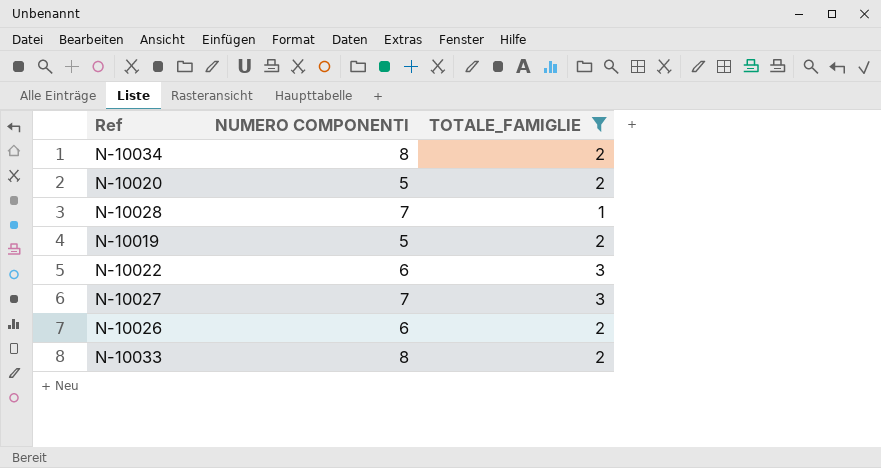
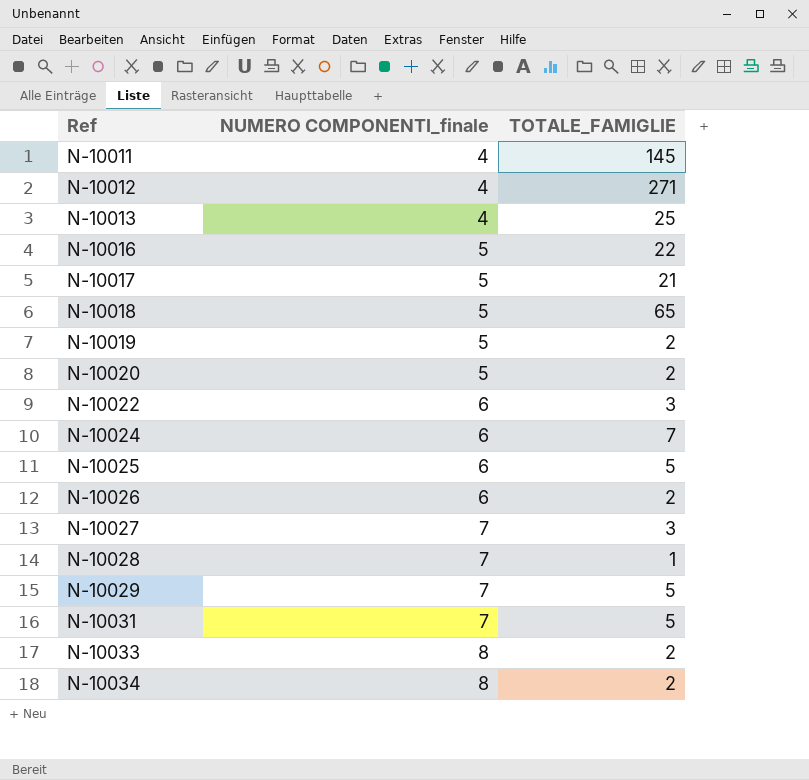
filter: TOTALE_FAMIGLIE <= 3 -> none
row order: none -> Ref ascending
column name: NUMERO COMPONENTI -> NUMERO COMPONENTI_finale

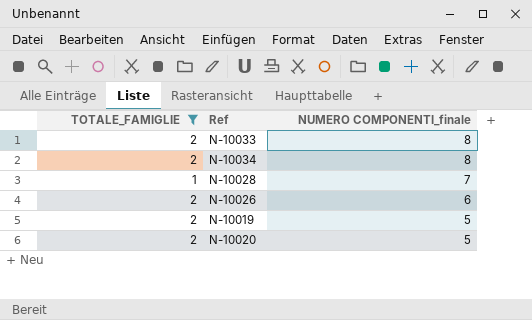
filter: none -> TOTALE_FAMIGLIE <= 2
row order: Ref ascending -> NUMERO COMPONENTI_finale descending
column TOTALE_FAMIGLIE | position: 3 -> 1

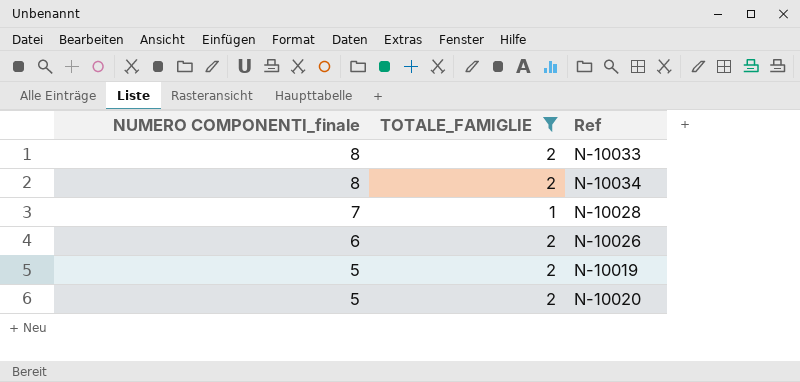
column NUMERO COMPONENTI_finale | position: 3 -> 1

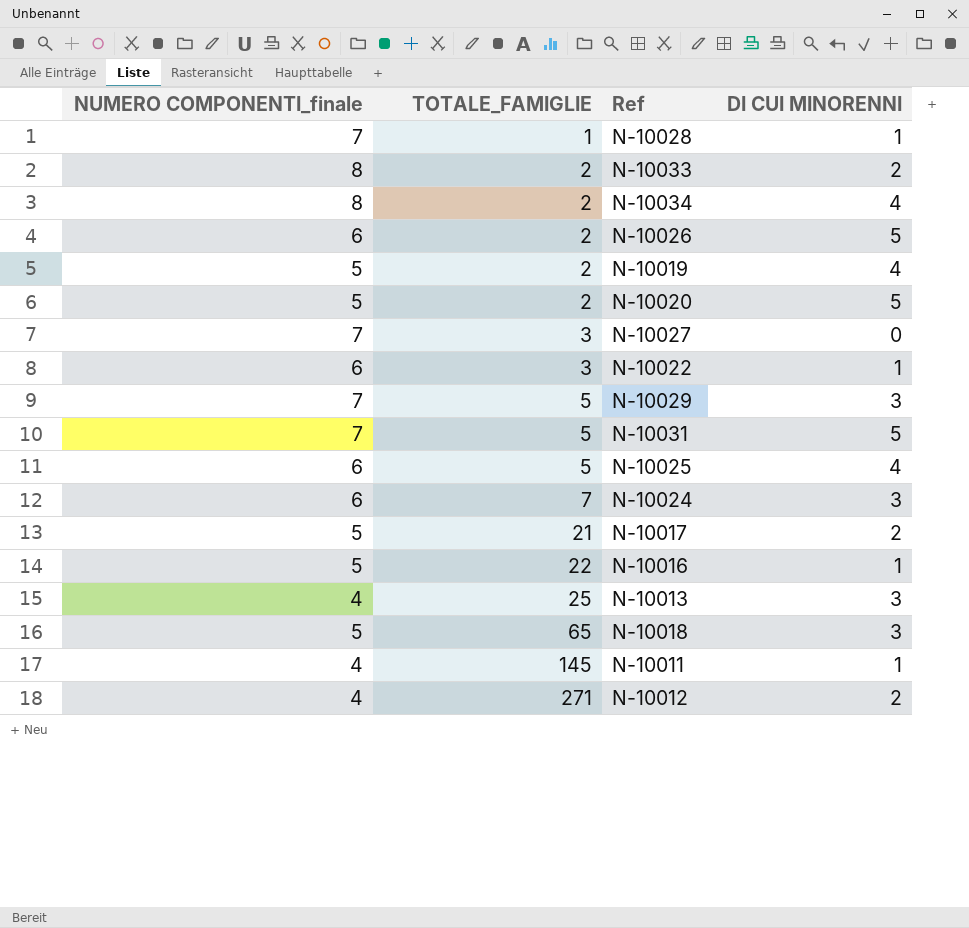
filter: TOTALE_FAMIGLIE <= 2 -> none
row order: NUMERO COMPONENTI_finale descending -> TOTALE_FAMIGLIE ascending
column DI CUI MINORENNI | position: none -> 4

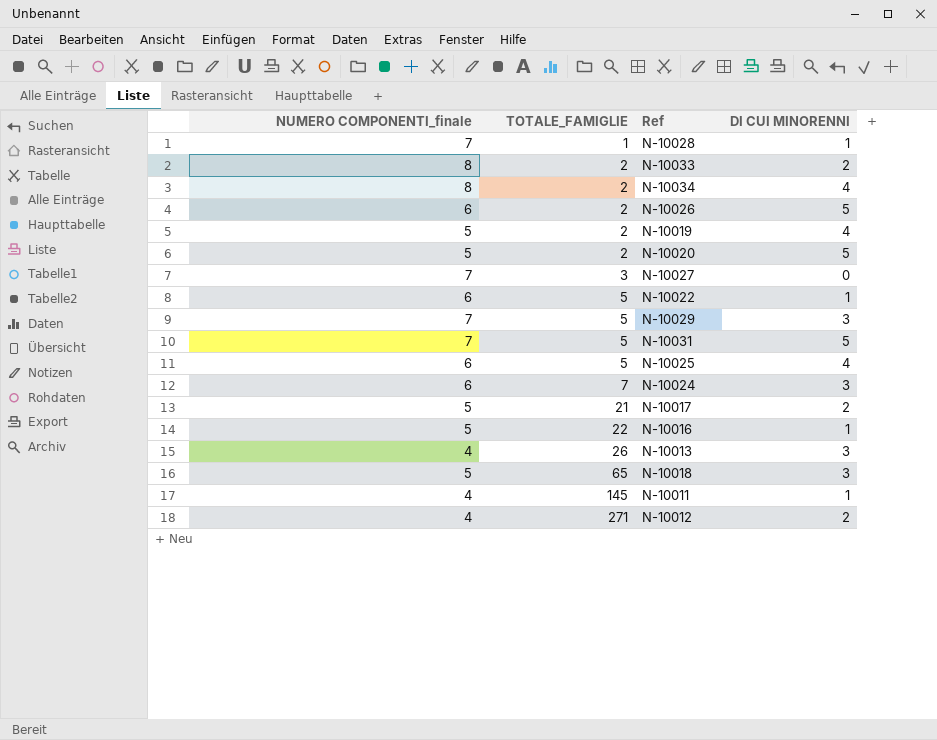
N-10022 | TOTALE_FAMIGLIE: 3 -> 5
N-10013 | TOTALE_FAMIGLIE: 25 -> 26

